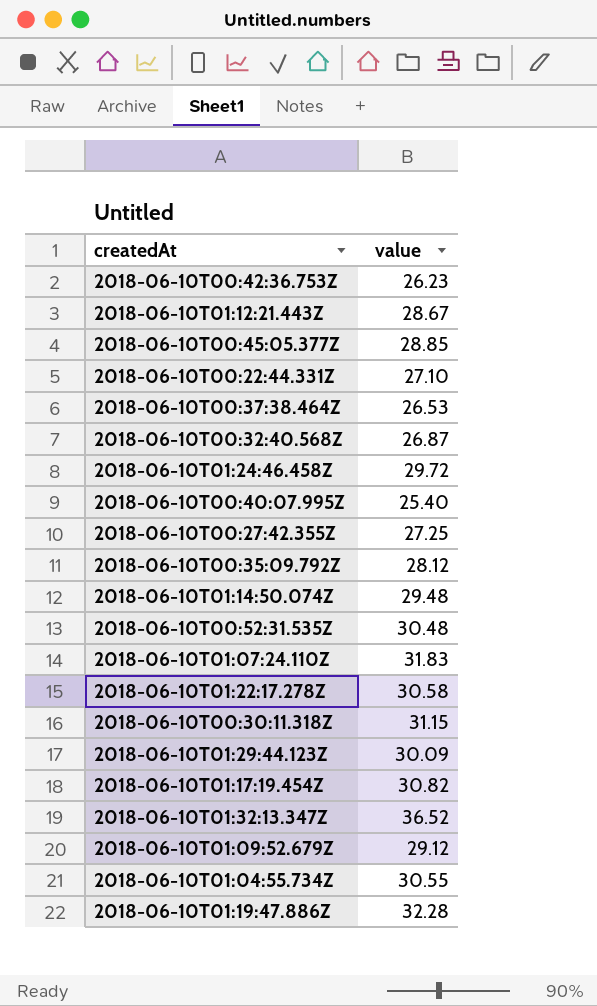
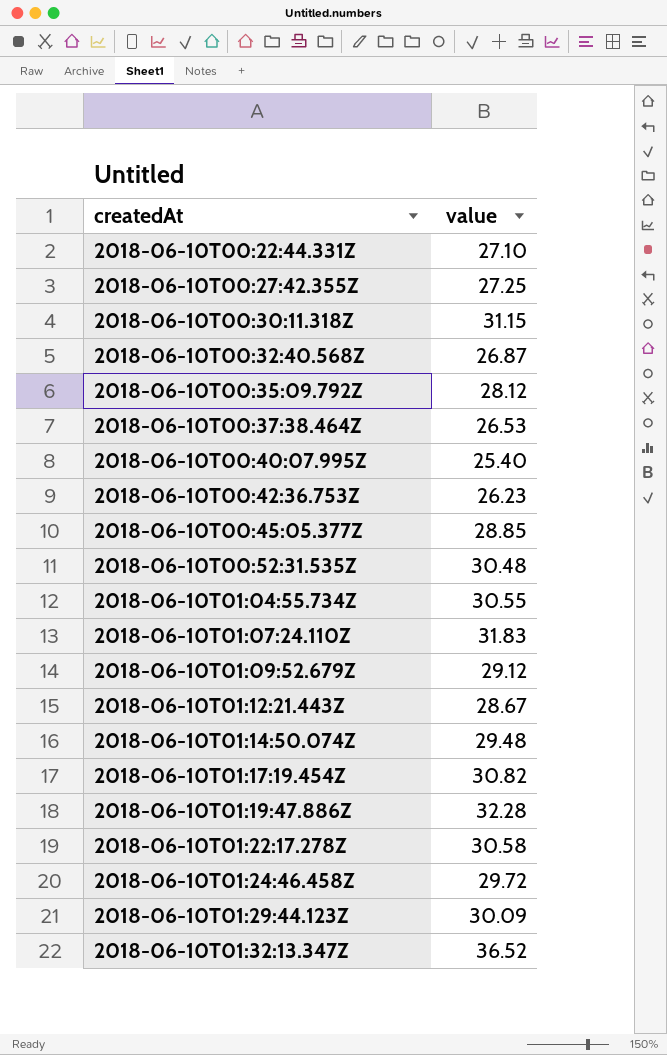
row order: none -> createdAt ascending

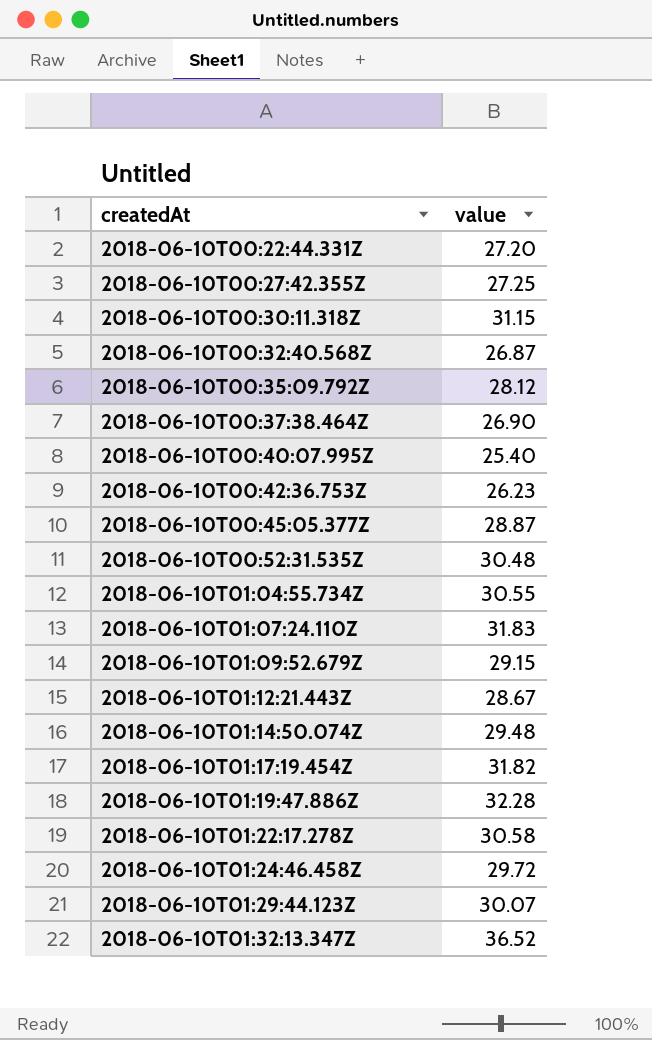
2018-06-10T00:22:44.331Z | value: 27.10 -> 27.20
2018-06-10T00:37:38.464Z | value: 26.53 -> 26.90
2018-06-10T00:45:05.377Z | value: 28.85 -> 28.87
2018-06-10T01:09:52.679Z | value: 29.12 -> 29.15
2018-06-10T01:17:19.454Z | value: 30.82 -> 31.82
2018-06-10T01:29:44.123Z | value: 30.09 -> 30.07

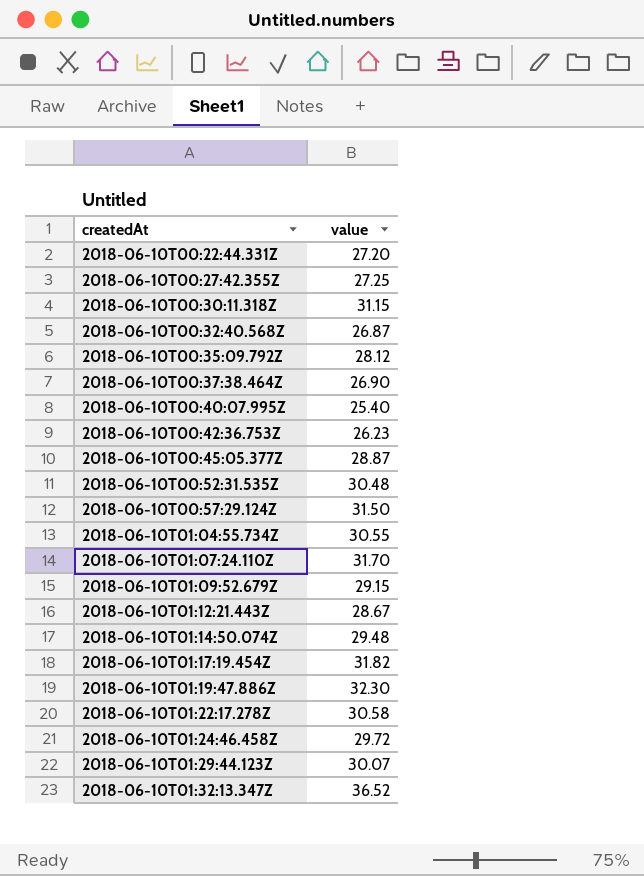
row 2018-06-10T00:57:29.124Z: none -> 31.50
2018-06-10T01:07:24.110Z | value: 31.83 -> 31.70
2018-06-10T01:19:47.886Z | value: 32.28 -> 32.30

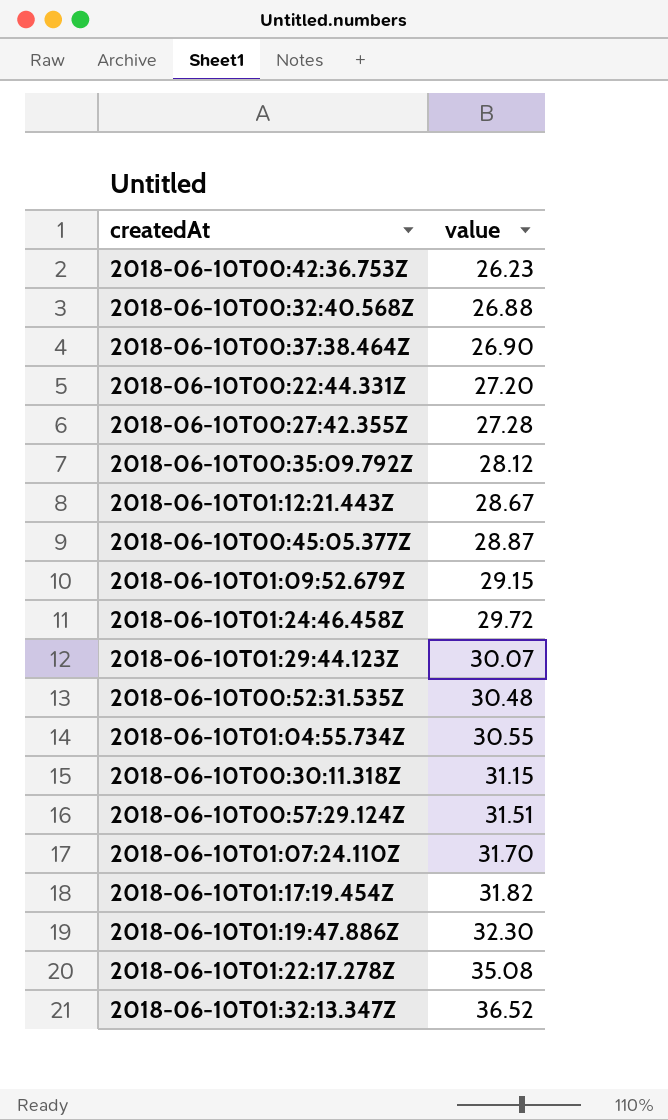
row order: createdAt ascending -> value ascending
row 2018-06-10T00:40:07.995Z: 25.40 -> none
row 2018-06-10T01:14:50.074Z: 29.48 -> none
2018-06-10T00:32:40.568Z | value: 26.87 -> 26.88
2018-06-10T00:27:42.355Z | value: 27.25 -> 27.28
2018-06-10T00:57:29.124Z | value: 31.50 -> 31.51
2018-06-10T01:22:17.278Z | value: 30.58 -> 35.08

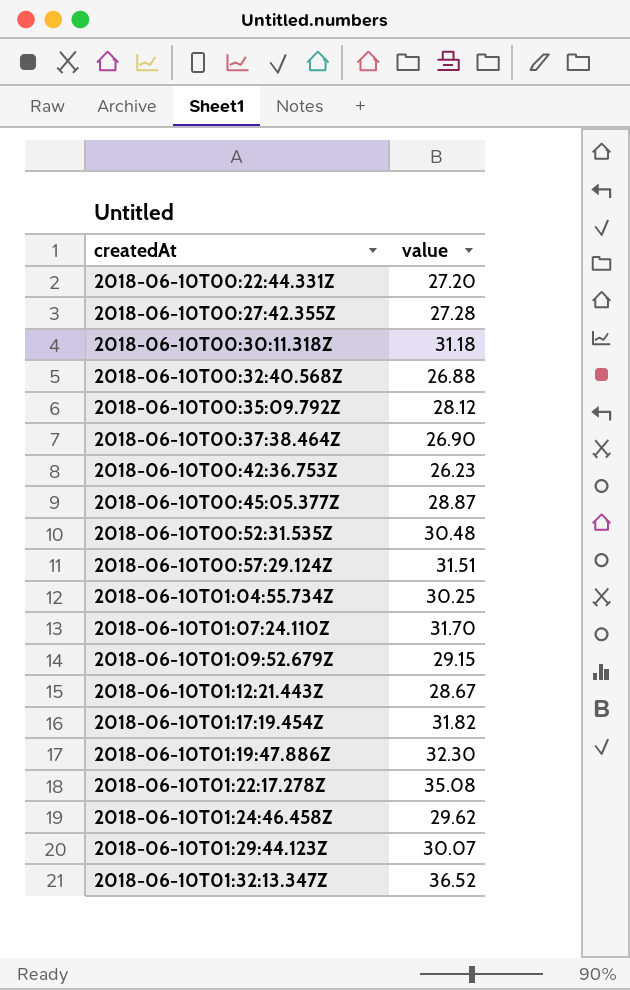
row order: value ascending -> createdAt ascending
2018-06-10T00:30:11.318Z | value: 31.15 -> 31.18
2018-06-10T01:04:55.734Z | value: 30.55 -> 30.25
2018-06-10T01:24:46.458Z | value: 29.72 -> 29.62

